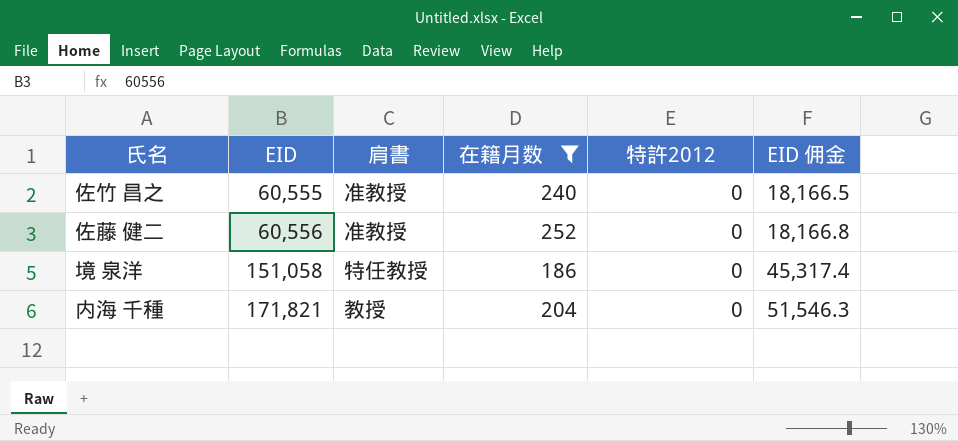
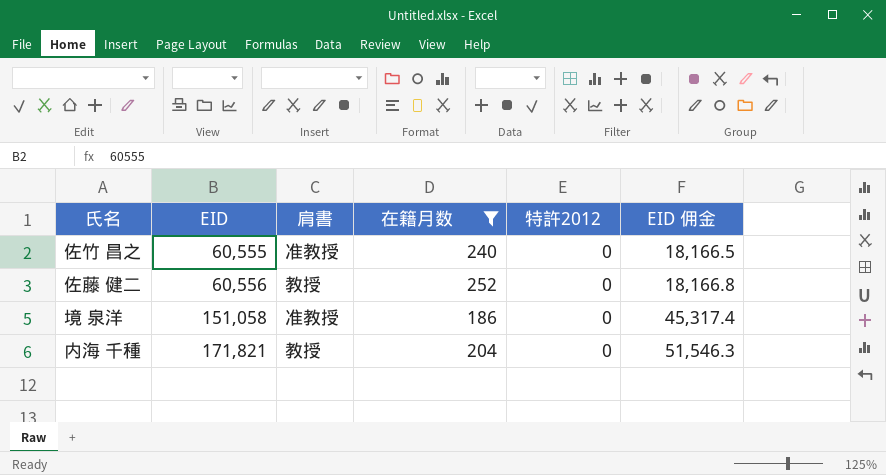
佐藤 健二 | 肩書: 准教授 -> 教授
境 泉洋 | 肩書: 特任教授 -> 准教授

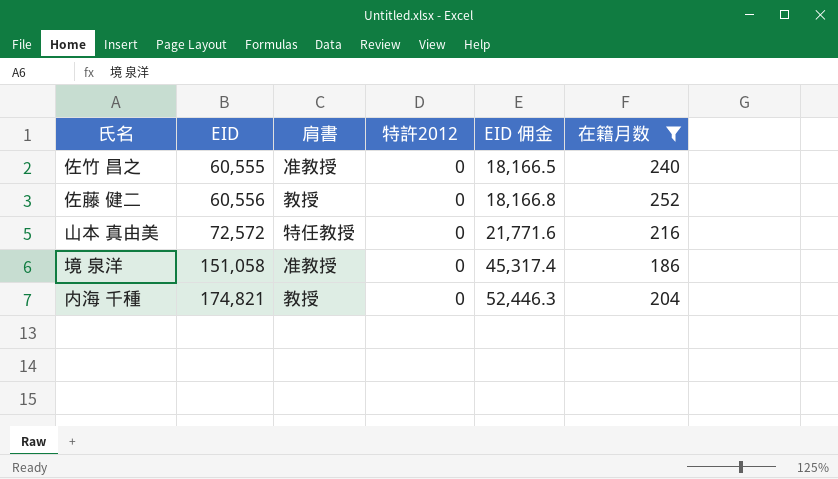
column 在籍月数 | position: 4 -> 6
row 山本 真由美: none -> 72,572 | 特任教授 | 0 | 21,771.6 | 216
内海 千種 | EID: 171,821 -> 174,821
内海 千種 | EID 佣金: 51,546.3 -> 52,446.3

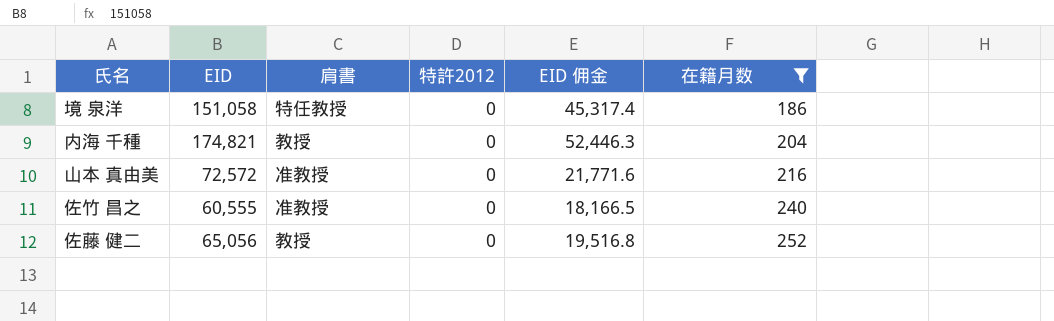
row order: EID ascending -> 在籍月数 ascending
境 泉洋 | 肩書: 准教授 -> 特任教授
山本 真由美 | 肩書: 特任教授 -> 准教授
佐藤 健二 | EID: 60,556 -> 65,056
佐藤 健二 | EID 佣金: 18,166.8 -> 19,516.8

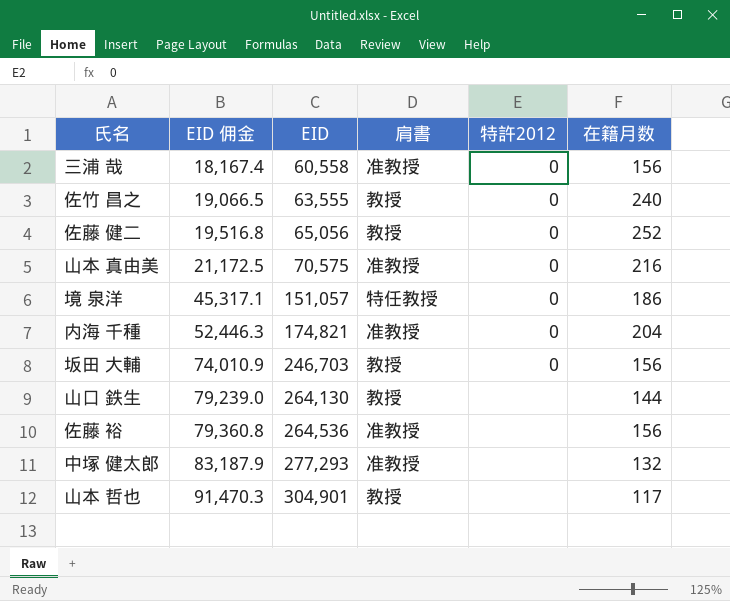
filter: 在籍月数 >= 186 -> none
row order: 在籍月数 ascending -> EID 佣金 ascending
column EID 佣金 | position: 5 -> 2
佐竹 昌之 | EID 佣金: 18,166.5 -> 19,066.5
佐竹 昌之 | EID: 60,555 -> 63,555
佐竹 昌之 | 肩書: 准教授 -> 教授
山本 真由美 | EID 佣金: 21,771.6 -> 21,172.5
山本 真由美 | EID: 72,572 -> 70,575
境 泉洋 | EID 佣金: 45,317.4 -> 45,317.1
境 泉洋 | EID: 151,058 -> 151,057
内海 千種 | 肩書: 教授 -> 准教授

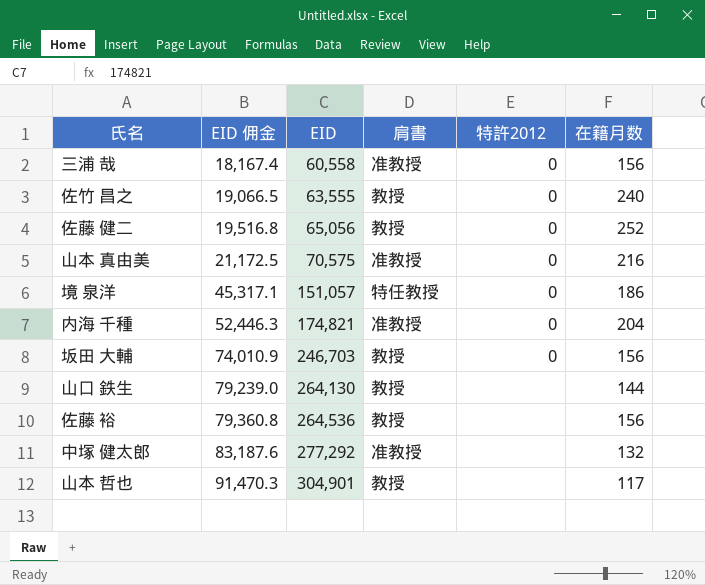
佐藤 裕 | 肩書: 准教授 -> 教授
中塚 健太郎 | EID 佣金: 83,187.9 -> 83,187.6
中塚 健太郎 | EID: 277,293 -> 277,292

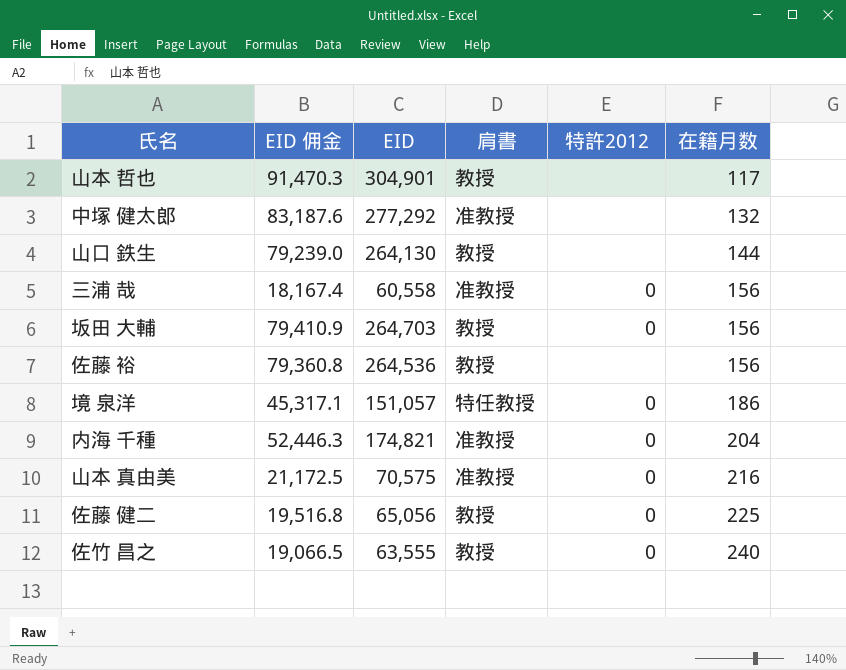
row order: EID 佣金 ascending -> 在籍月数 ascending
坂田 大輔 | EID 佣金: 74,010.9 -> 79,410.9
坂田 大輔 | EID: 246,703 -> 264,703
佐藤 健二 | 在籍月数: 252 -> 225

